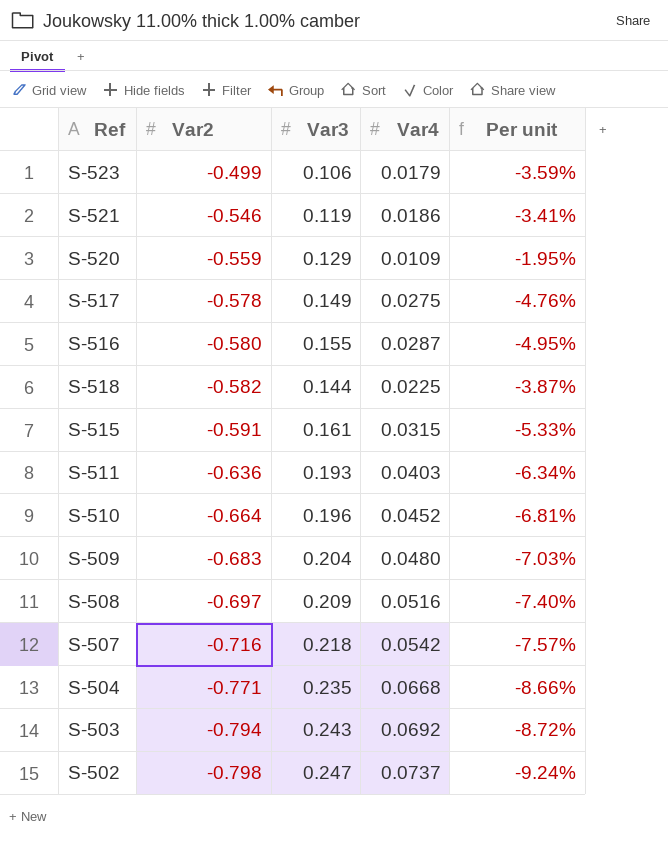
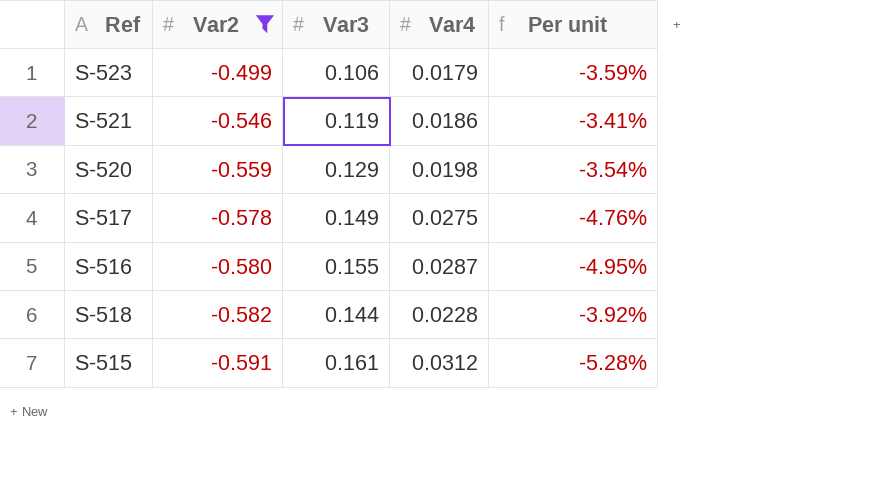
filter: none -> Var2 >= -0.591
S-520 | Var4: 0.0109 -> 0.0198
S-520 | Per unit: -1.95% -> -3.54%
S-518 | Var4: 0.0225 -> 0.0228
S-518 | Per unit: -3.87% -> -3.92%
S-515 | Var4: 0.0315 -> 0.0312
S-515 | Per unit: -5.33% -> -5.28%

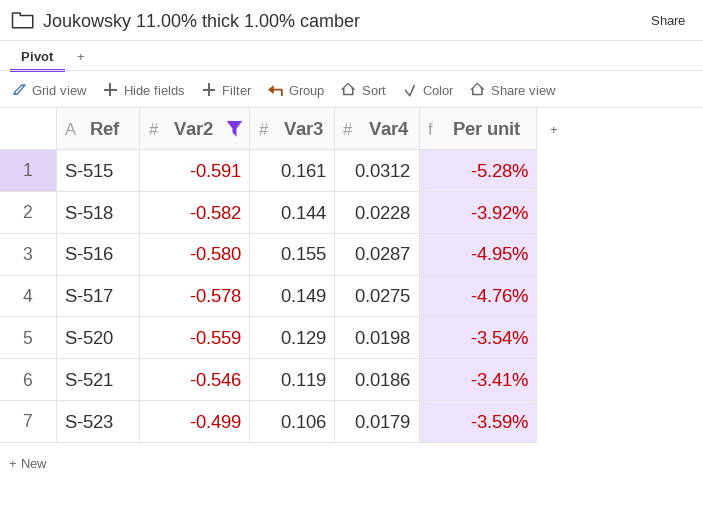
row order: Var2 descending -> Var2 ascending

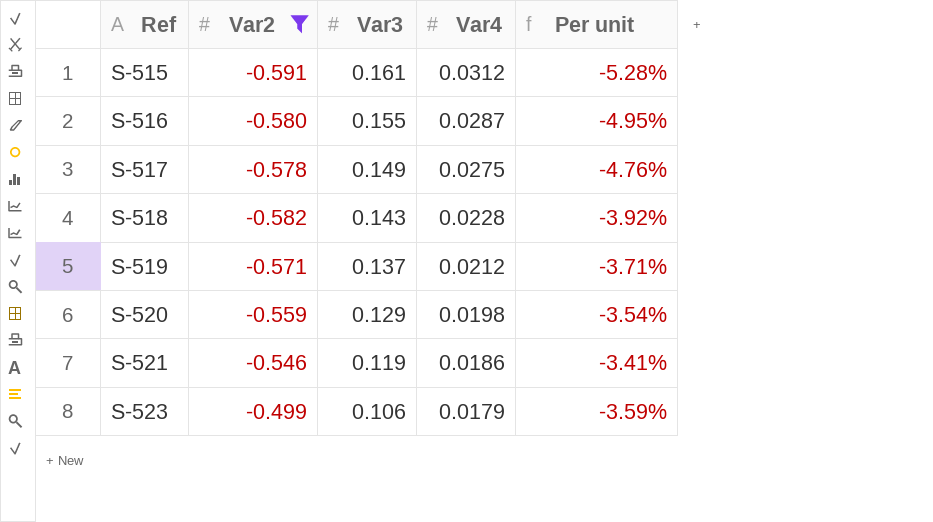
row order: Var2 ascending -> Ref ascending
S-518 | Var3: 0.144 -> 0.143
row S-519: none -> -0.571 | 0.137 | 0.0212 | -3.71%

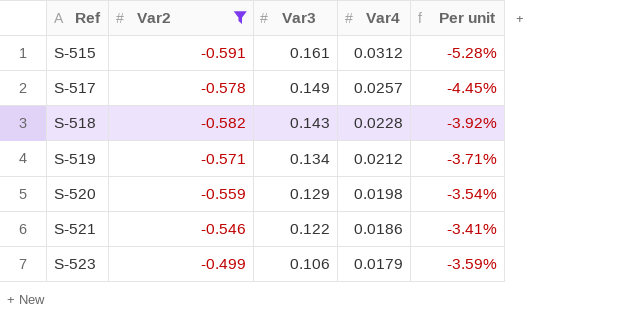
row S-516: -0.580 | 0.155 | 0.0287 | -4.95% -> none
S-517 | Var4: 0.0275 -> 0.0257
S-517 | Per unit: -4.76% -> -4.45%
S-519 | Var3: 0.137 -> 0.134
S-521 | Var3: 0.119 -> 0.122

